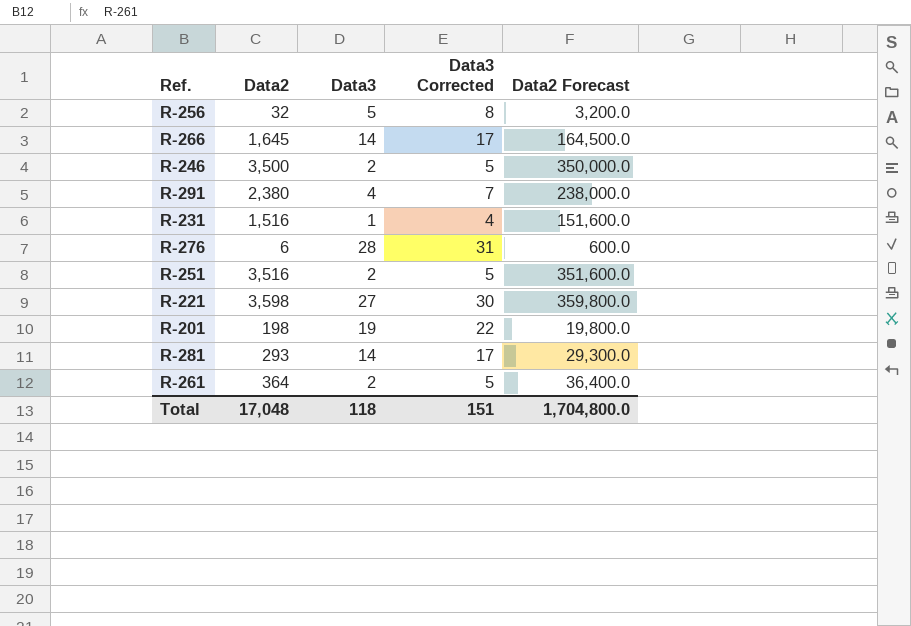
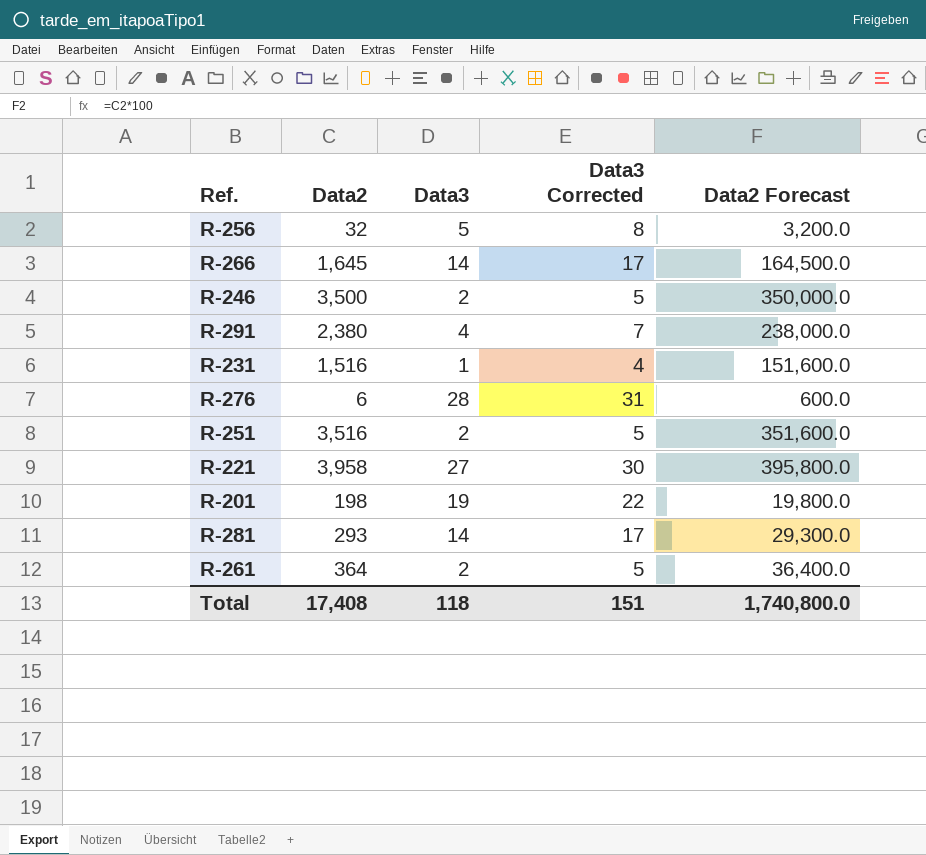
R-221 | Data2: 3,598 -> 3,958
R-221 | Data2 Forecast: 359,800.0 -> 395,800.0
Total | Data2: 17,048 -> 17,408
Total | Data2 Forecast: 1,704,800.0 -> 1,740,800.0

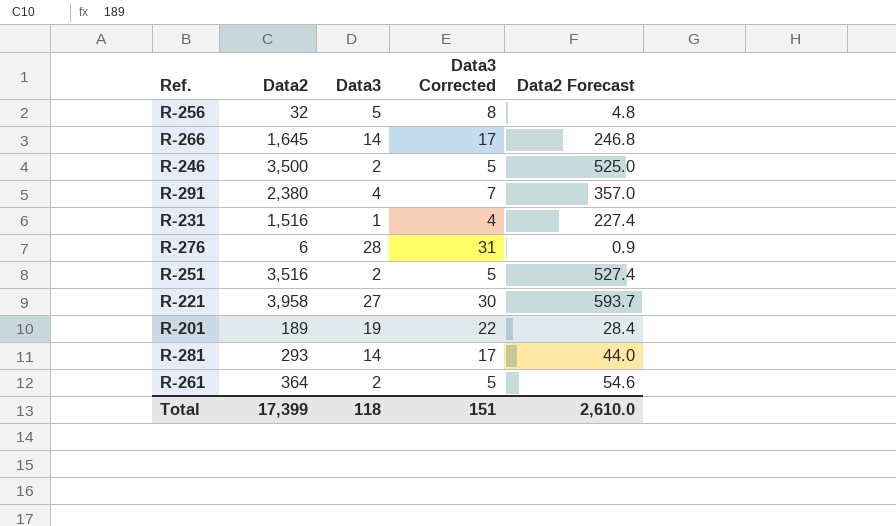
column Data2 Forecast | formula: [Data2] * 100 -> [Data2] * 0.15
R-201 | Data2: 198 -> 189
Total | Data2: 17,408 -> 17,399
Total | Data2 Forecast: 1,740,800.0 -> 2,610.0

